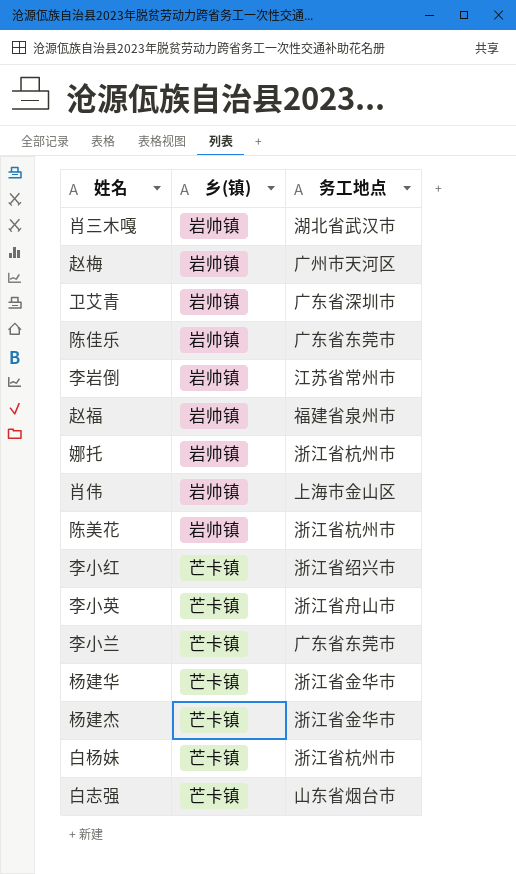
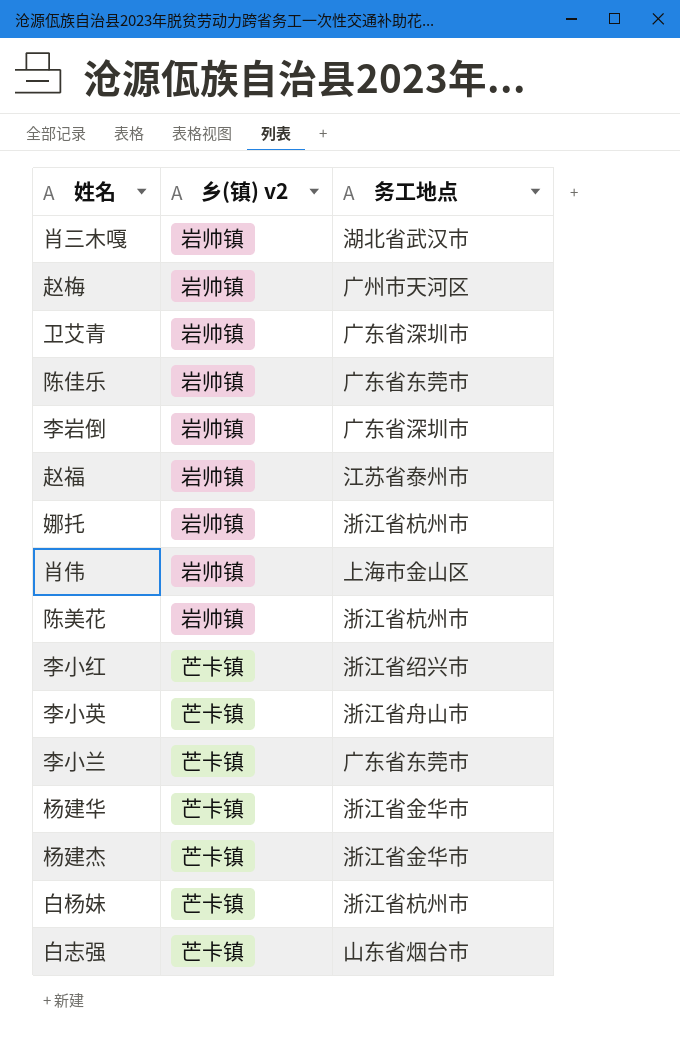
column name: 乡(镇) -> 乡(镇) v2
李岩倒 | 务工地点: 江苏省常州市 -> 广东省深圳市
赵福 | 务工地点: 福建省泉州市 -> 江苏省泰州市

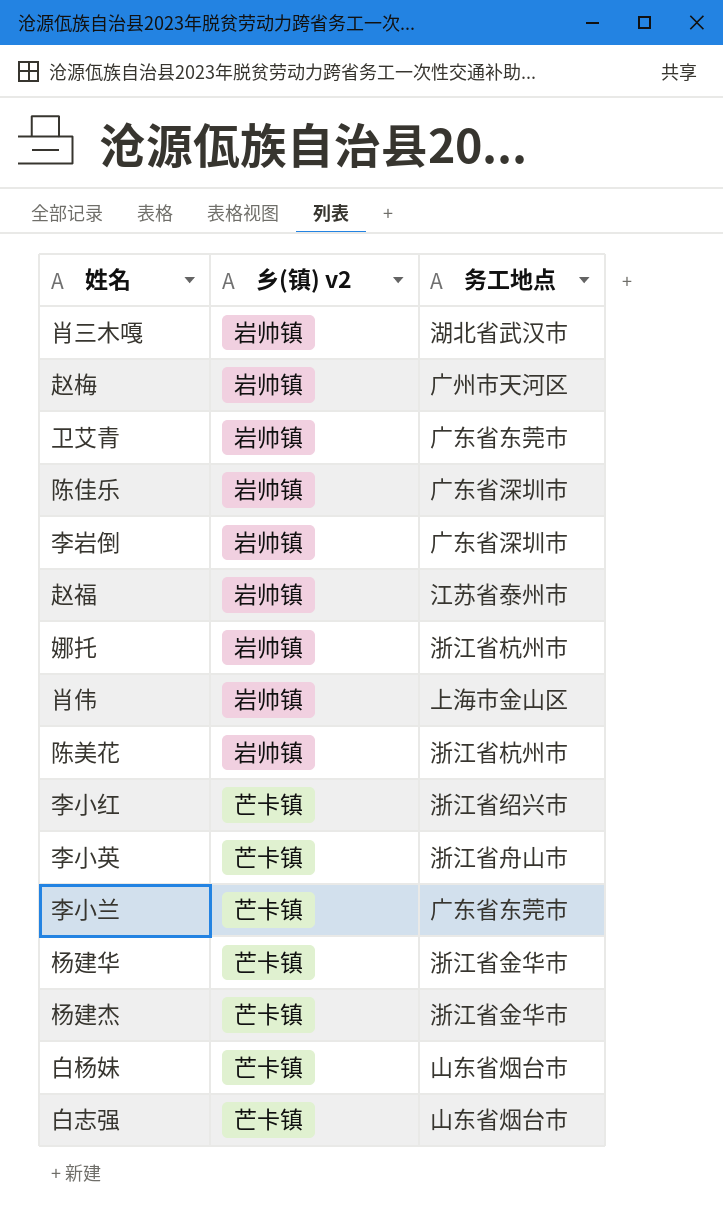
卫艾青 | 务工地点: 广东省深圳市 -> 广东省东莞市
陈佳乐 | 务工地点: 广东省东莞市 -> 广东省深圳市
白杨妹 | 务工地点: 浙江省杭州市 -> 山东省烟台市

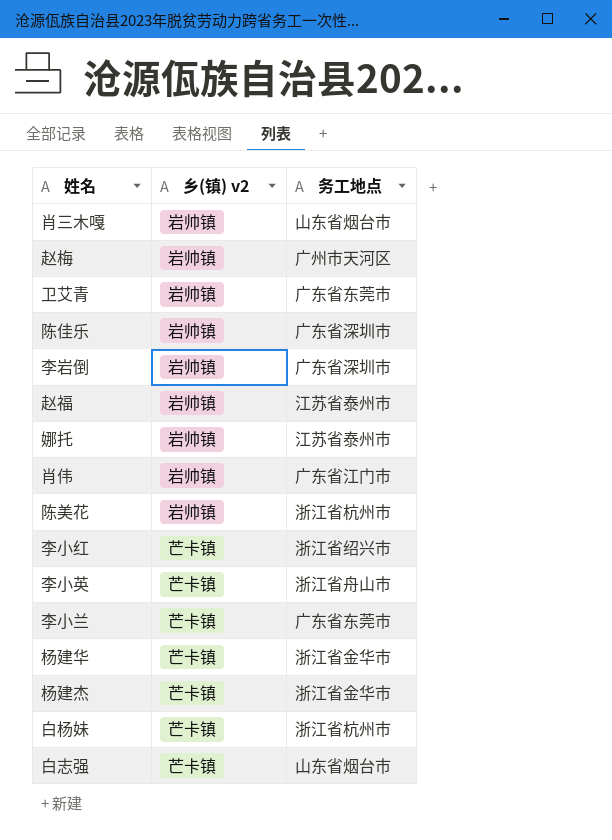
肖三木嘎 | 务工地点: 湖北省武汉市 -> 山东省烟台市
娜托 | 务工地点: 浙江省杭州市 -> 江苏省泰州市
肖伟 | 务工地点: 上海市金山区 -> 广东省江门市
白杨妹 | 务工地点: 山东省烟台市 -> 浙江省杭州市

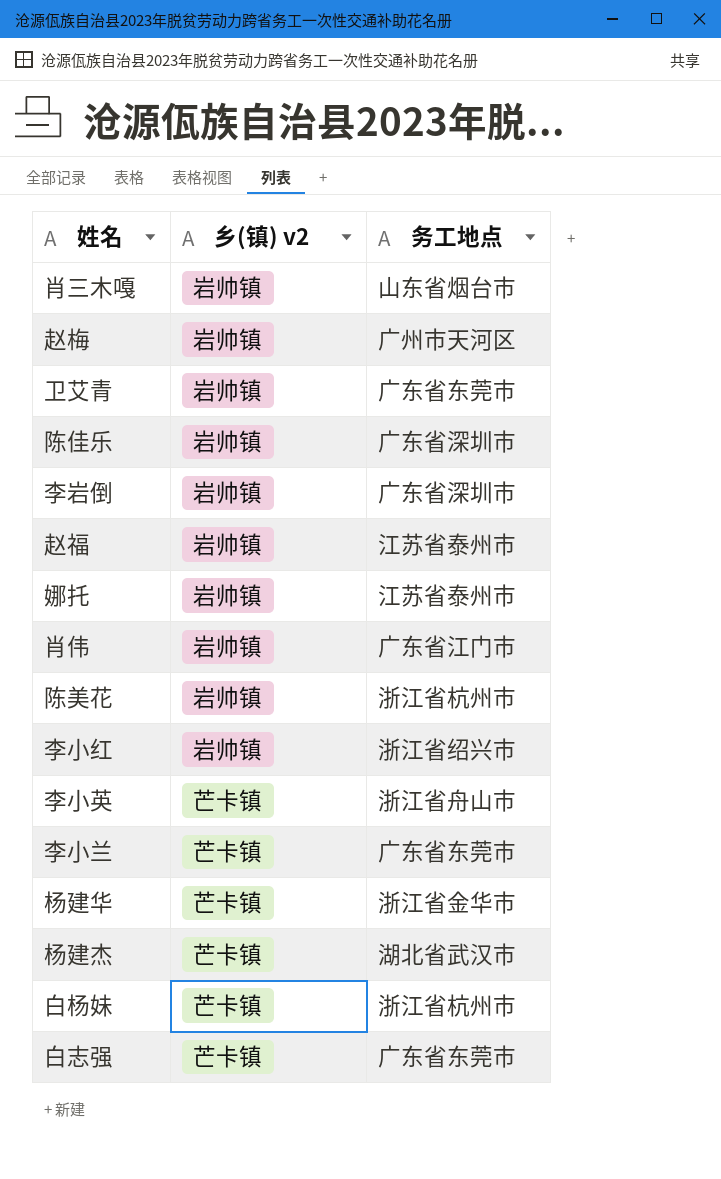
李小红 | 乡(镇) v2: 芒卡镇 -> 岩帅镇
杨建杰 | 务工地点: 浙江省金华市 -> 湖北省武汉市
白志强 | 务工地点: 山东省烟台市 -> 广东省东莞市

